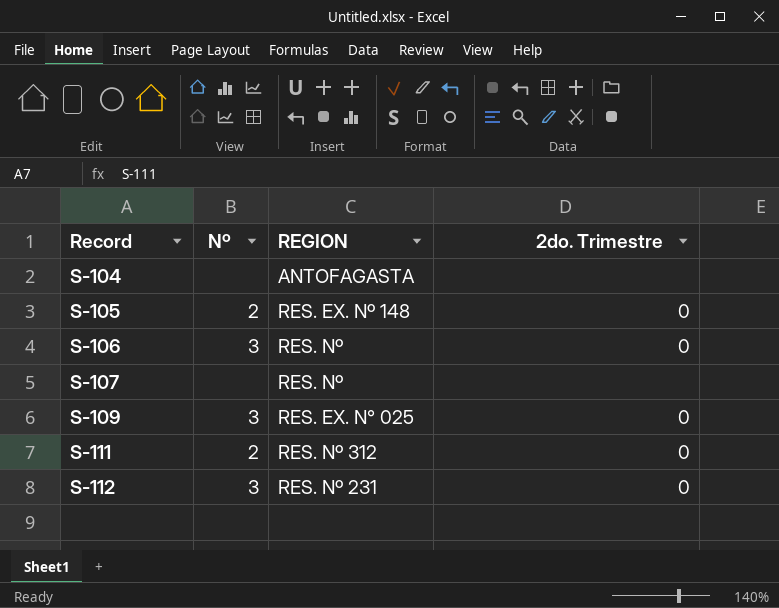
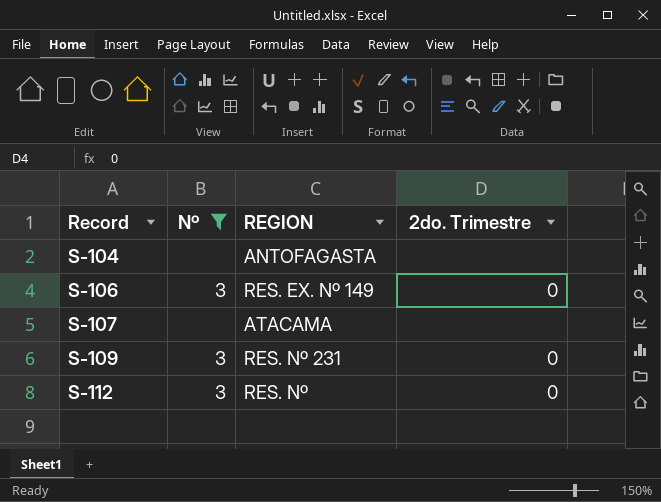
filter: none -> Nº != 2
S-106 | REGION: RES. Nº -> RES. EX. Nº 149
S-107 | REGION: RES. Nº -> ATACAMA
S-109 | REGION: RES. EX. N° 025 -> RES. Nº 231
S-112 | REGION: RES. Nº 231 -> RES. Nº

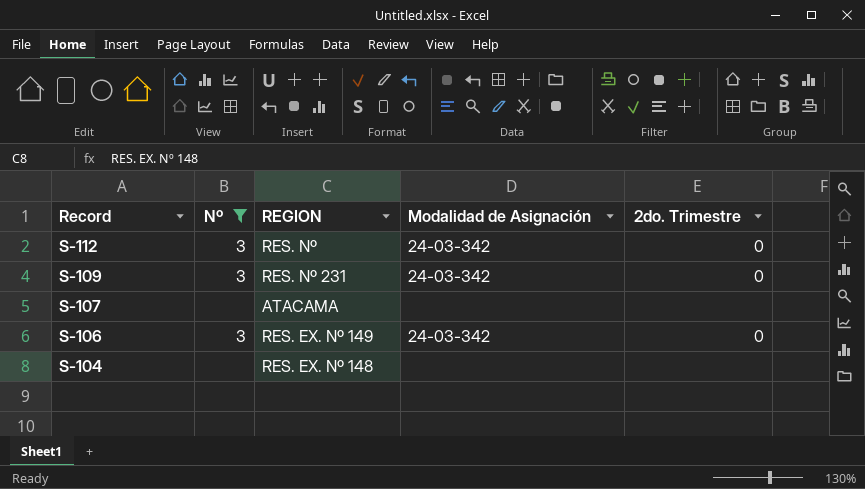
row order: Record ascending -> Record descending
column Modalidad de Asignación | position: none -> 4
S-104 | REGION: ANTOFAGASTA -> RES. EX. Nº 148

